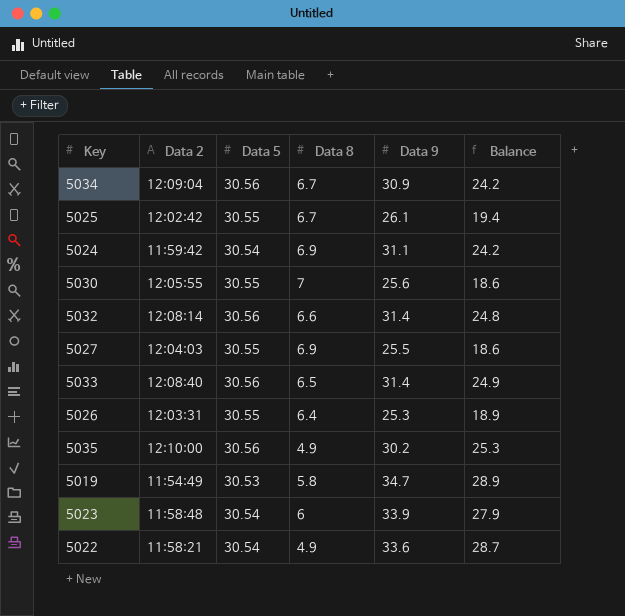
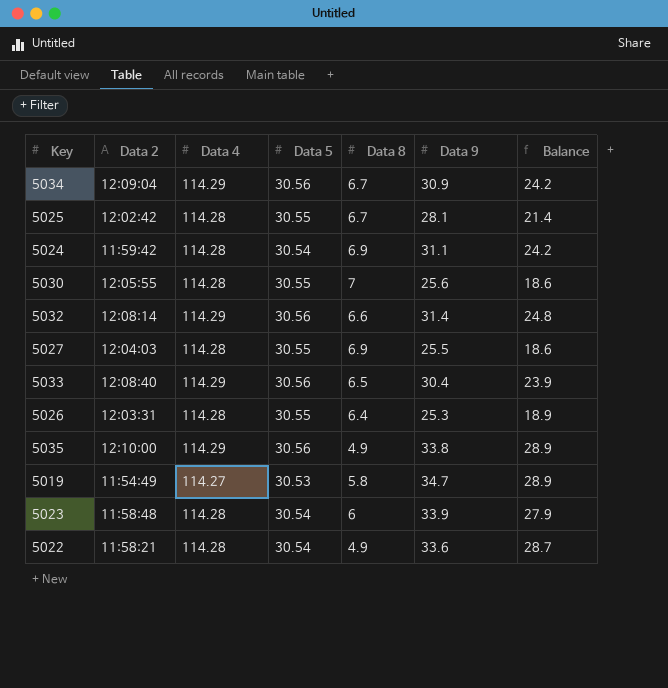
column Data 4 | position: none -> 3
5025 | Data 9: 26.1 -> 28.1
5025 | Balance: 19.4 -> 21.4
5033 | Data 9: 31.4 -> 30.4
5033 | Balance: 24.9 -> 23.9
5035 | Data 9: 30.2 -> 33.8
5035 | Balance: 25.3 -> 28.9

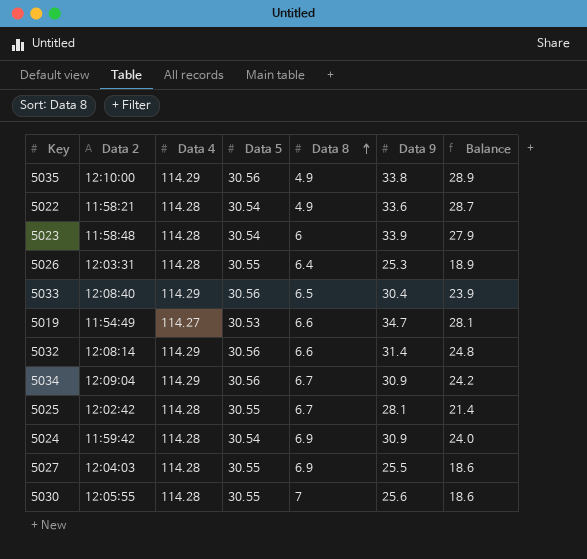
row order: none -> Data 8 ascending
5019 | Data 8: 5.8 -> 6.6
5019 | Balance: 28.9 -> 28.1
5024 | Data 9: 31.1 -> 30.9
5024 | Balance: 24.2 -> 24.0

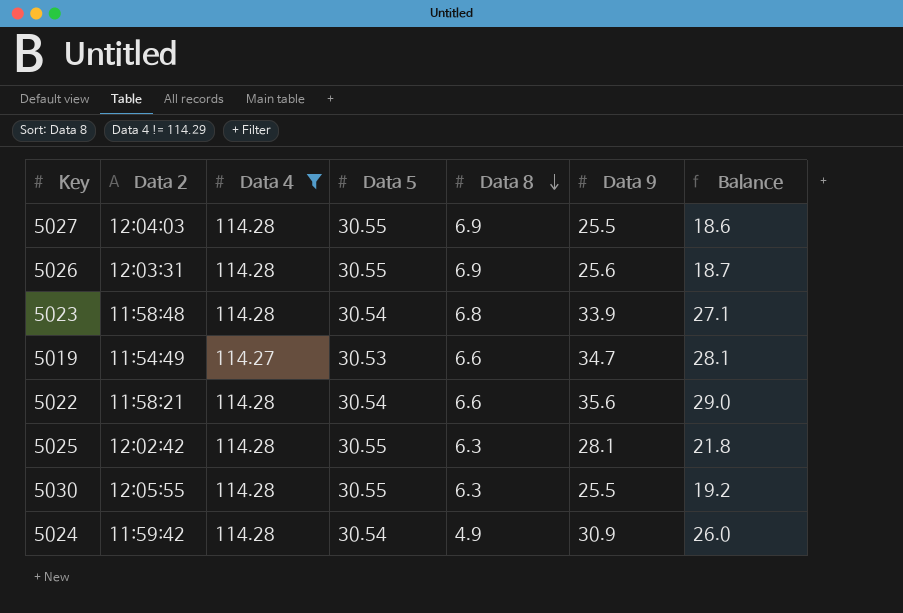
filter: none -> Data 4 != 114.29
row order: Data 8 ascending -> Data 8 descending
5026 | Data 8: 6.4 -> 6.9
5026 | Data 9: 25.3 -> 25.6
5026 | Balance: 18.9 -> 18.7
5023 | Data 8: 6 -> 6.8
5023 | Balance: 27.9 -> 27.1
5022 | Data 8: 4.9 -> 6.6
5022 | Data 9: 33.6 -> 35.6
5022 | Balance: 28.7 -> 29.0
5025 | Data 8: 6.7 -> 6.3
5025 | Balance: 21.4 -> 21.8
5030 | Data 8: 7 -> 6.3
5030 | Data 9: 25.6 -> 25.5
5030 | Balance: 18.6 -> 19.2
5024 | Data 8: 6.9 -> 4.9
5024 | Balance: 24.0 -> 26.0

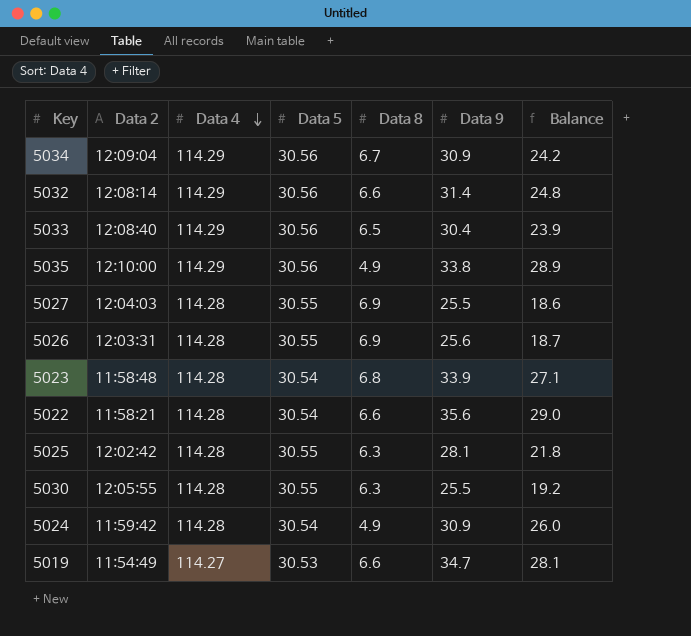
filter: Data 4 != 114.29 -> none
row order: Data 8 descending -> Data 4 descending

